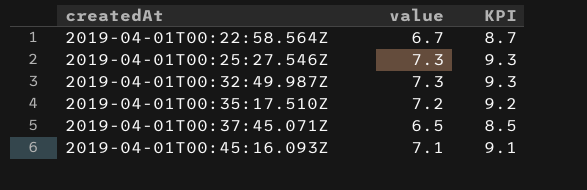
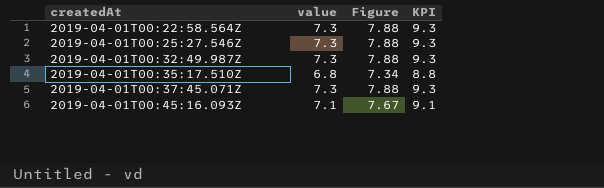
column Figure | formula: none -> [value] * 1.08
2019-04-01T00:22:58.564Z | value: 6.7 -> 7.3
2019-04-01T00:22:58.564Z | KPI: 8.7 -> 9.3
2019-04-01T00:35:17.510Z | value: 7.2 -> 6.8
2019-04-01T00:35:17.510Z | KPI: 9.2 -> 8.8
2019-04-01T00:37:45.071Z | value: 6.5 -> 7.3
2019-04-01T00:37:45.071Z | KPI: 8.5 -> 9.3

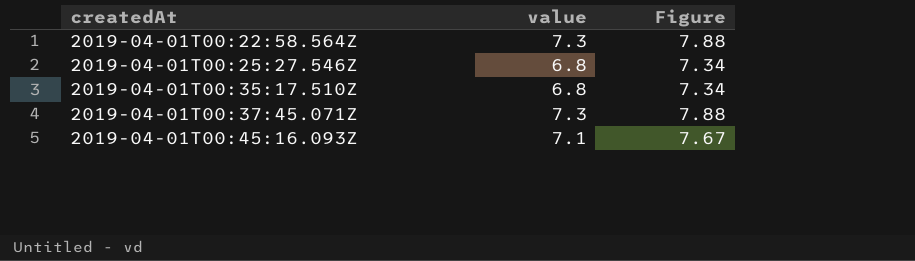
column KPI | formula: [value] + 2 -> none
row 2019-04-01T00:32:49.987Z: 7.3 | 7.88 | 9.3 -> none
2019-04-01T00:25:27.546Z | value: 7.3 -> 6.8
2019-04-01T00:25:27.546Z | Figure: 7.88 -> 7.34

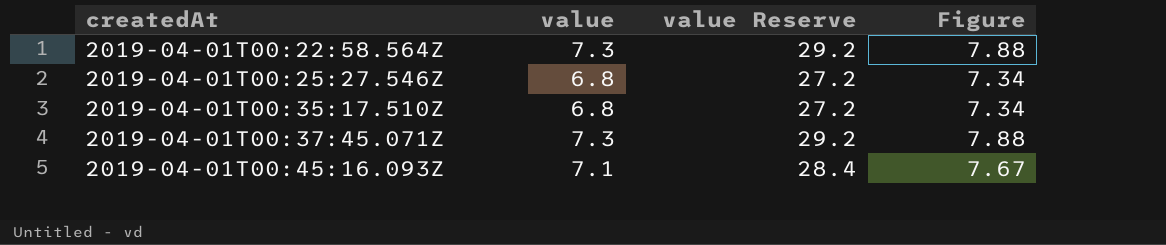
column value Reserve | formula: none -> [value] * 4

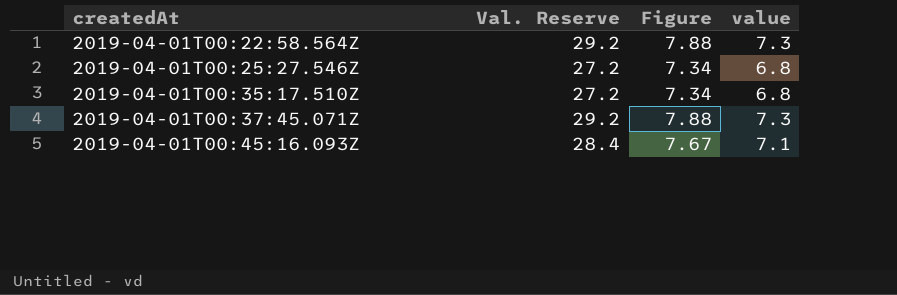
column name: value Reserve -> Val. Reserve
column value | position: 2 -> 4

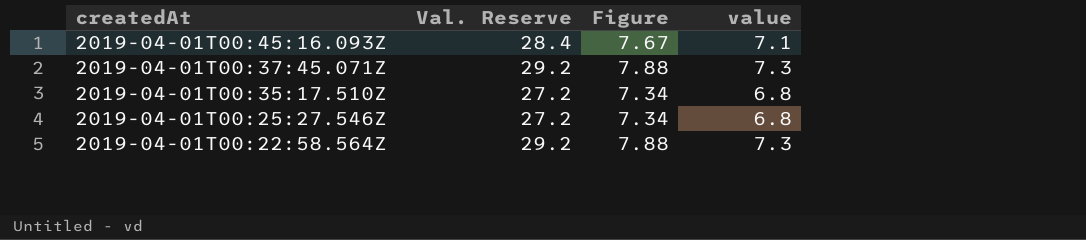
row order: createdAt ascending -> createdAt descending

